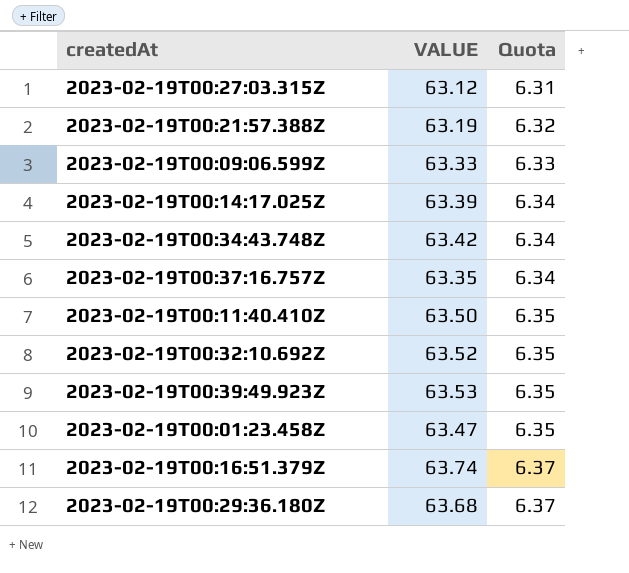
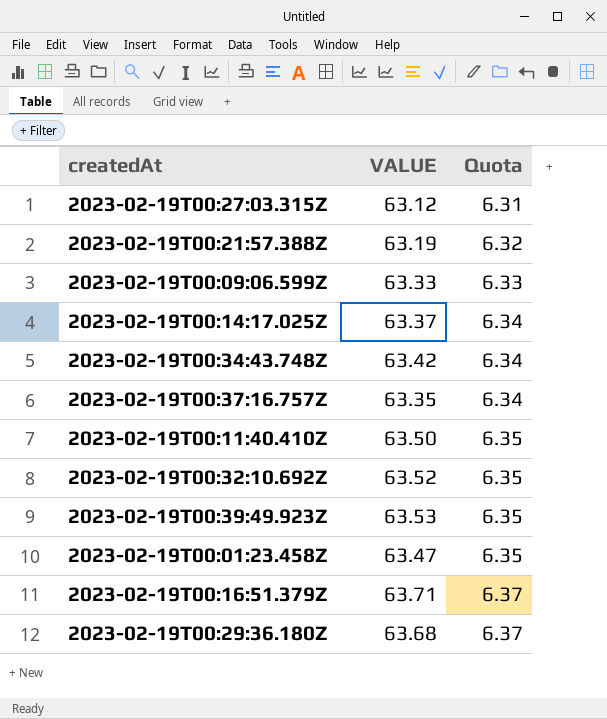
2023-02-19T00:14:17.025Z | VALUE: 63.39 -> 63.37
2023-02-19T00:16:51.379Z | VALUE: 63.74 -> 63.71

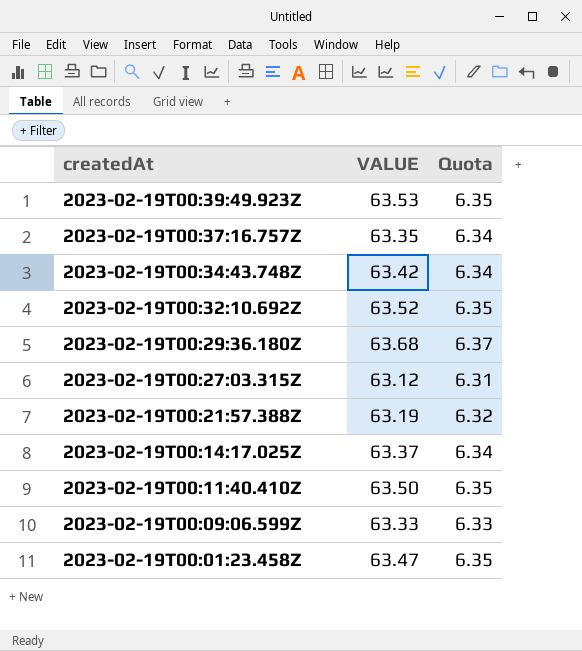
row order: Quota ascending -> createdAt descending
row 2023-02-19T00:16:51.379Z: 63.71 | 6.37 -> none

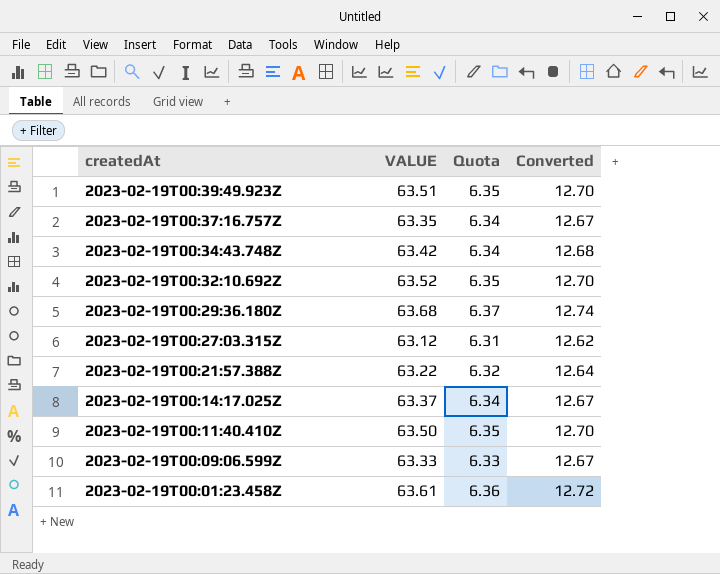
column Converted | formula: none -> [VALUE] * 0.2
2023-02-19T00:39:49.923Z | VALUE: 63.53 -> 63.51
2023-02-19T00:21:57.388Z | VALUE: 63.19 -> 63.22
2023-02-19T00:01:23.458Z | VALUE: 63.47 -> 63.61
2023-02-19T00:01:23.458Z | Quota: 6.35 -> 6.36

